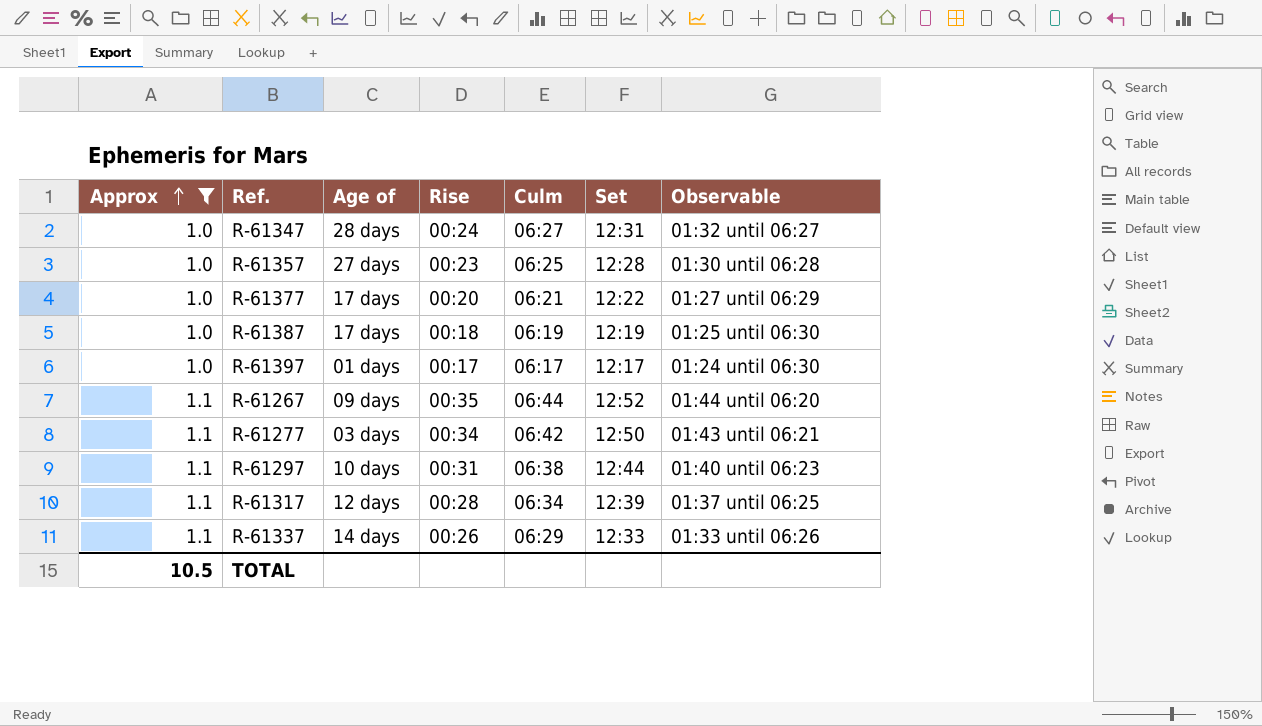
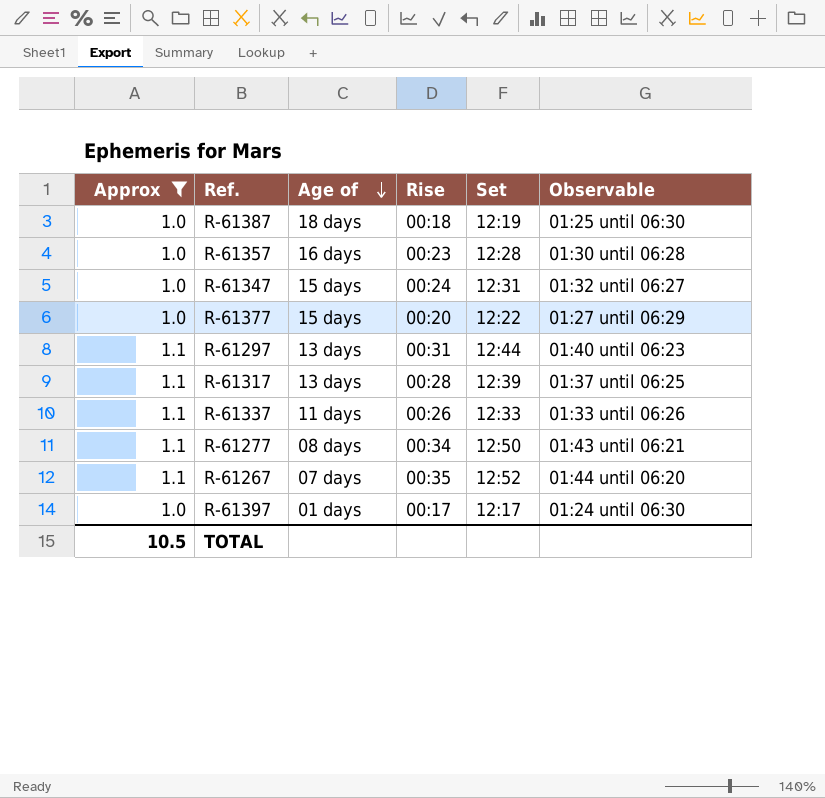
row order: Approx ascending -> Age of descending
column Culm | position: 5 -> none
R-61387 | Age of: 17 days -> 18 days
R-61357 | Age of: 27 days -> 16 days
R-61347 | Age of: 28 days -> 15 days
R-61377 | Age of: 17 days -> 15 days
R-61297 | Age of: 10 days -> 13 days
R-61317 | Age of: 12 days -> 13 days
R-61337 | Age of: 14 days -> 11 days
R-61277 | Age of: 03 days -> 08 days
R-61267 | Age of: 09 days -> 07 days

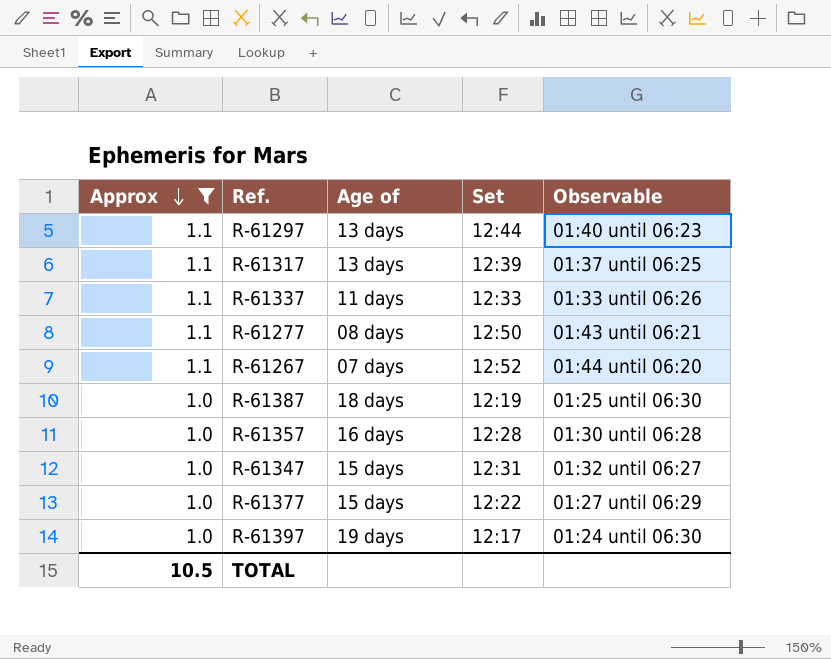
row order: Age of descending -> Approx descending
column Rise | position: 4 -> none
R-61397 | Age of: 01 days -> 19 days

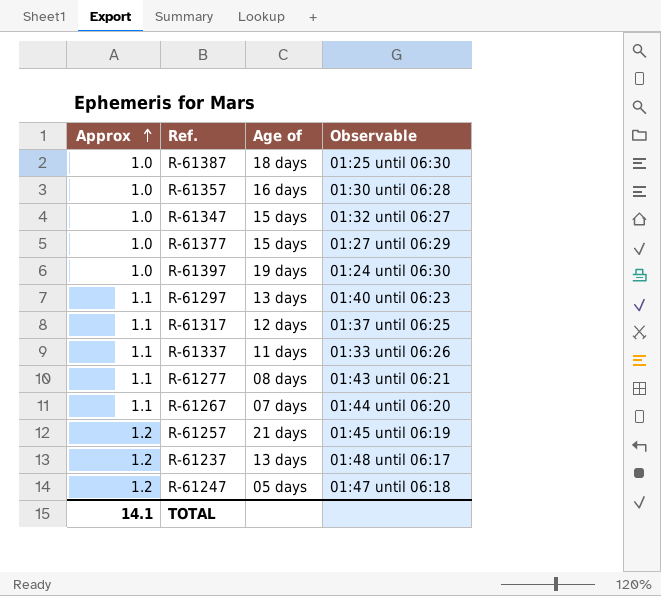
filter: Approx != 1.2 -> none
row order: Approx descending -> Approx ascending
column Set | position: 4 -> none
R-61317 | Age of: 13 days -> 12 days
TOTAL | Approx: 10.5 -> 14.1

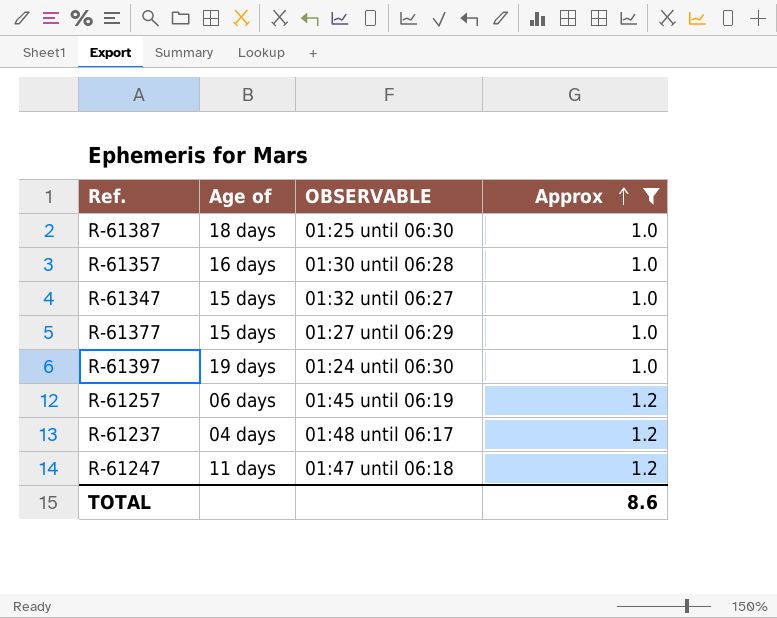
filter: none -> Approx != 1.1
column name: Observable -> OBSERVABLE
column Approx | position: 1 -> 4
R-61257 | Age of: 21 days -> 06 days
R-61237 | Age of: 13 days -> 04 days
R-61247 | Age of: 05 days -> 11 days
TOTAL | Approx: 14.1 -> 8.6

